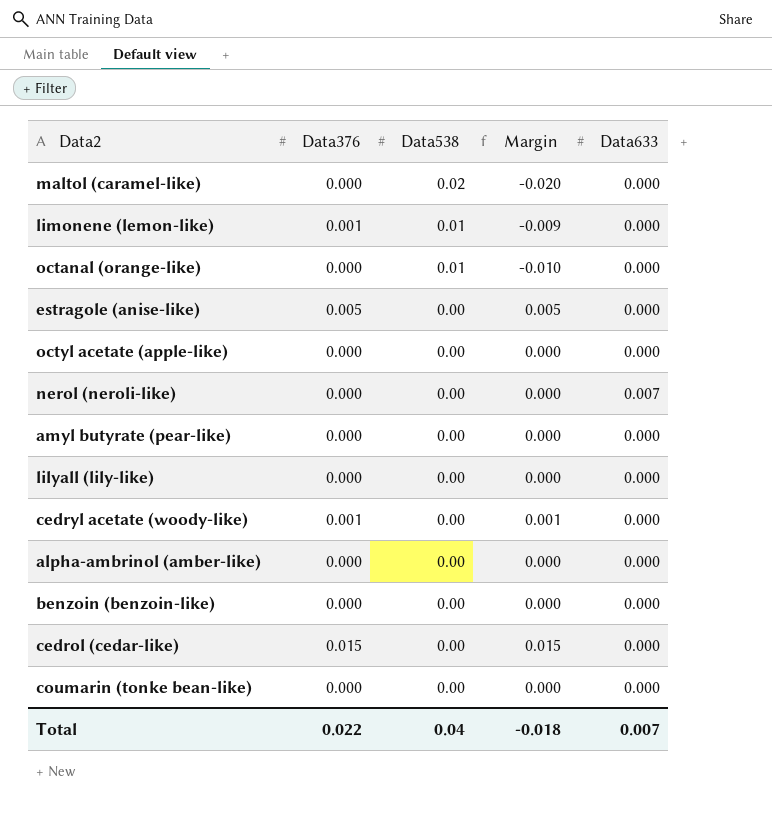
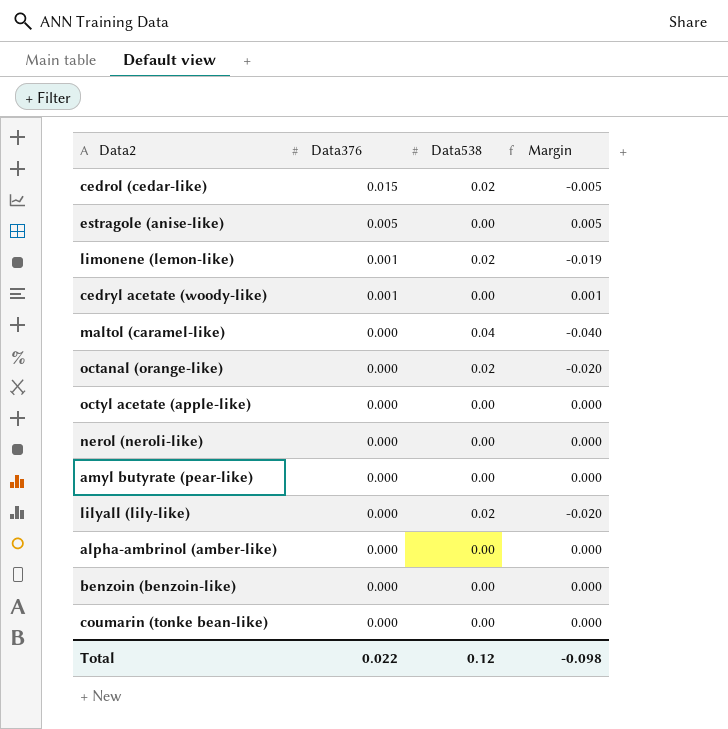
row order: Data538 descending -> Data376 descending
column Data633 | position: 5 -> none
cedrol (cedar-like) | Data538: 0.00 -> 0.02
cedrol (cedar-like) | Margin: 0.015 -> -0.005
limonene (lemon-like) | Data538: 0.01 -> 0.02
limonene (lemon-like) | Margin: -0.009 -> -0.019
maltol (caramel-like) | Data538: 0.02 -> 0.04
maltol (caramel-like) | Margin: -0.020 -> -0.040
octanal (orange-like) | Data538: 0.01 -> 0.02
octanal (orange-like) | Margin: -0.010 -> -0.020
lilyall (lily-like) | Data538: 0.00 -> 0.02
lilyall (lily-like) | Margin: 0.000 -> -0.020
Total | Data538: 0.04 -> 0.12
Total | Margin: -0.018 -> -0.098

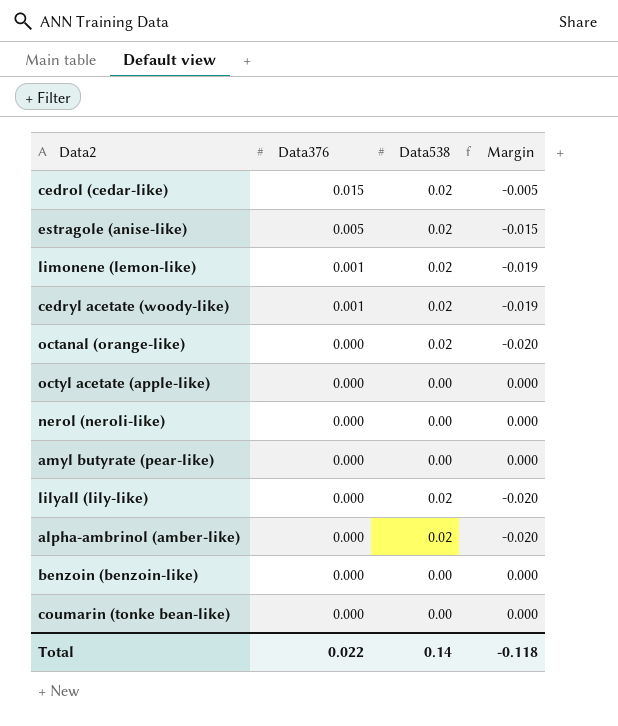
row maltol (caramel-like): 0.000 | 0.04 | -0.040 -> none
estragole (anise-like) | Data538: 0.00 -> 0.02
estragole (anise-like) | Margin: 0.005 -> -0.015
cedryl acetate (woody-like) | Data538: 0.00 -> 0.02
cedryl acetate (woody-like) | Margin: 0.001 -> -0.019
alpha-ambrinol (amber-like) | Data538: 0.00 -> 0.02
alpha-ambrinol (amber-like) | Margin: 0.000 -> -0.020
Total | Data538: 0.12 -> 0.14
Total | Margin: -0.098 -> -0.118

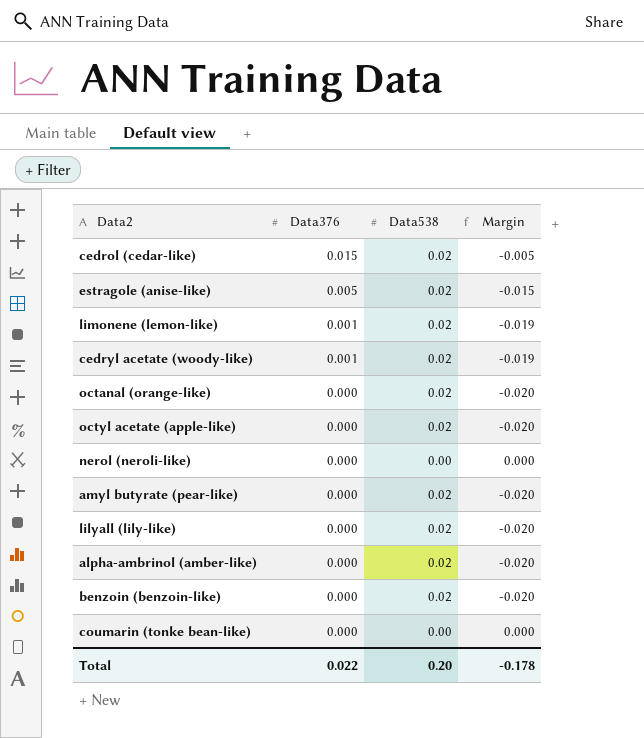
octyl acetate (apple-like) | Data538: 0.00 -> 0.02
octyl acetate (apple-like) | Margin: 0.000 -> -0.020
amyl butyrate (pear-like) | Data538: 0.00 -> 0.02
amyl butyrate (pear-like) | Margin: 0.000 -> -0.020
benzoin (benzoin-like) | Data538: 0.00 -> 0.02
benzoin (benzoin-like) | Margin: 0.000 -> -0.020
Total | Data538: 0.14 -> 0.20
Total | Margin: -0.118 -> -0.178

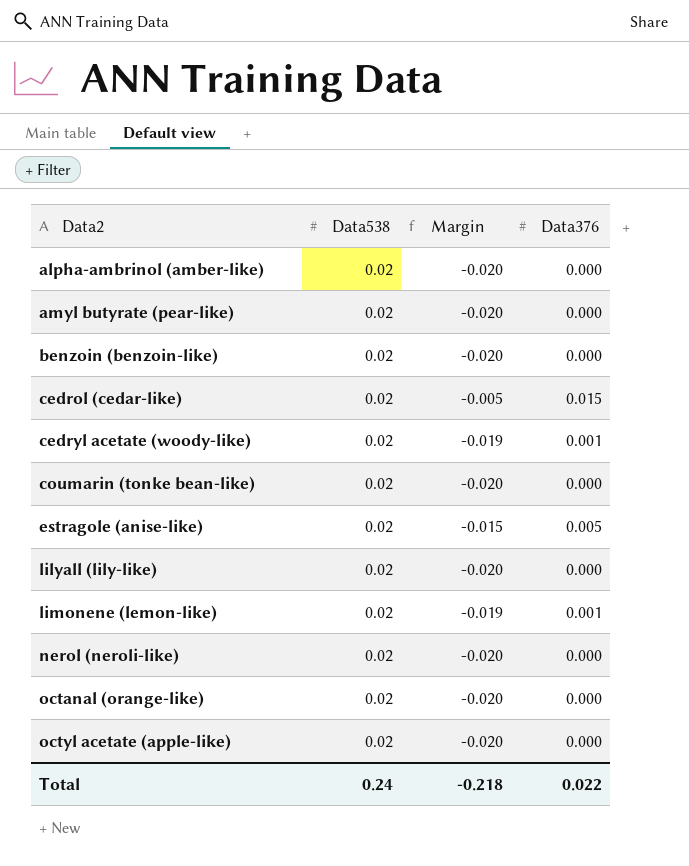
row order: Data376 descending -> Data2 ascending
column Data376 | position: 2 -> 4
coumarin (tonke bean-like) | Data538: 0.00 -> 0.02
coumarin (tonke bean-like) | Margin: 0.000 -> -0.020
nerol (neroli-like) | Data538: 0.00 -> 0.02
nerol (neroli-like) | Margin: 0.000 -> -0.020
Total | Data538: 0.20 -> 0.24
Total | Margin: -0.178 -> -0.218

